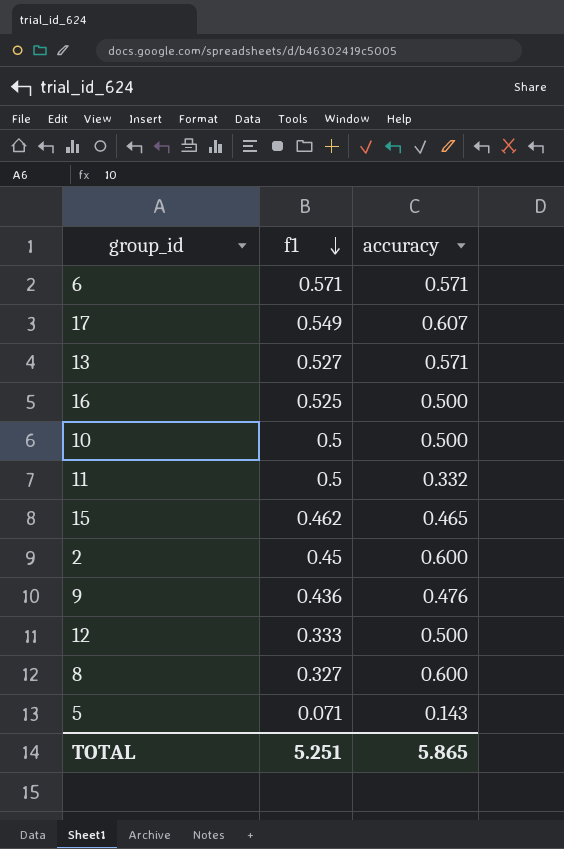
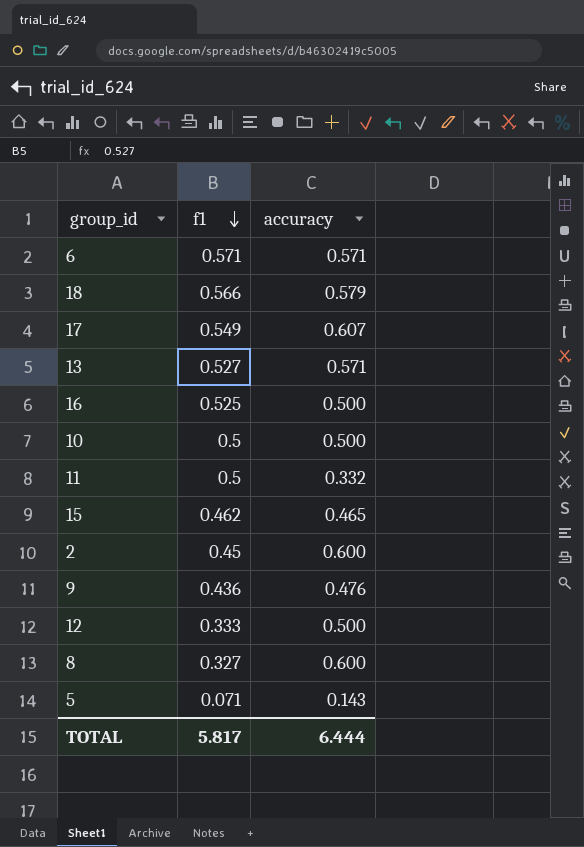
row 18: none -> 0.566 | 0.579
TOTAL | f1: 5.251 -> 5.817
TOTAL | accuracy: 5.865 -> 6.444

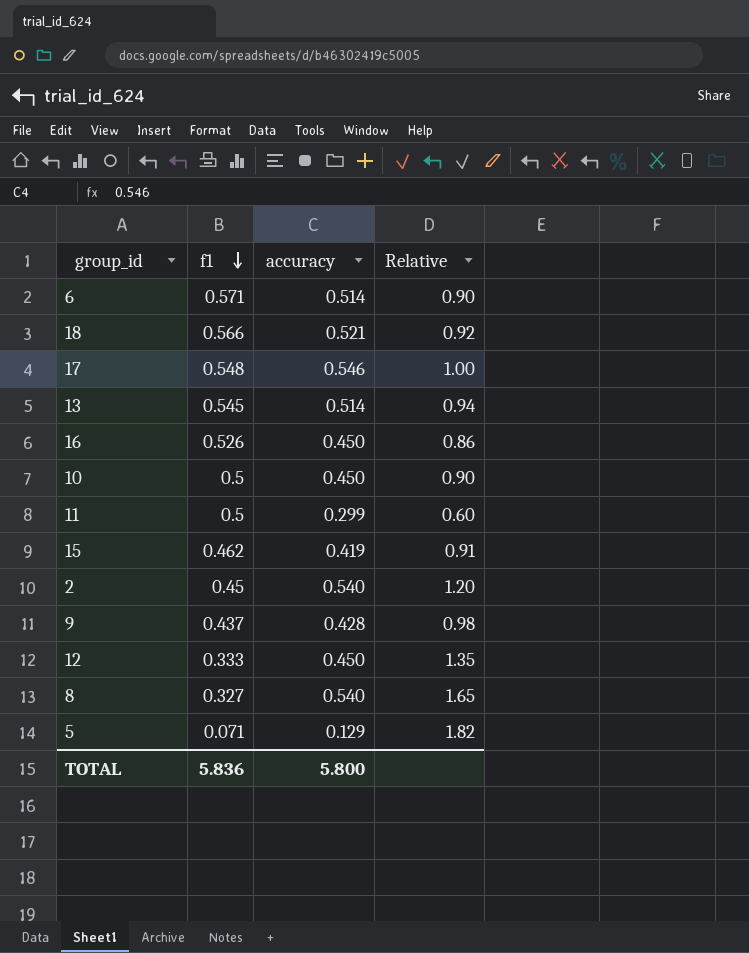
column Relative | formula: none -> [accuracy] / [f1]
6 | accuracy: 0.571 -> 0.514
18 | accuracy: 0.579 -> 0.521
17 | f1: 0.549 -> 0.548
17 | accuracy: 0.607 -> 0.546
13 | f1: 0.527 -> 0.545
13 | accuracy: 0.571 -> 0.514
16 | f1: 0.525 -> 0.526
16 | accuracy: 0.500 -> 0.450
10 | accuracy: 0.500 -> 0.450
11 | accuracy: 0.332 -> 0.299
15 | accuracy: 0.465 -> 0.419
2 | accuracy: 0.600 -> 0.540
9 | f1: 0.436 -> 0.437
9 | accuracy: 0.476 -> 0.428
12 | accuracy: 0.500 -> 0.450
8 | accuracy: 0.600 -> 0.540
5 | accuracy: 0.143 -> 0.129
TOTAL | f1: 5.817 -> 5.836
TOTAL | accuracy: 6.444 -> 5.800

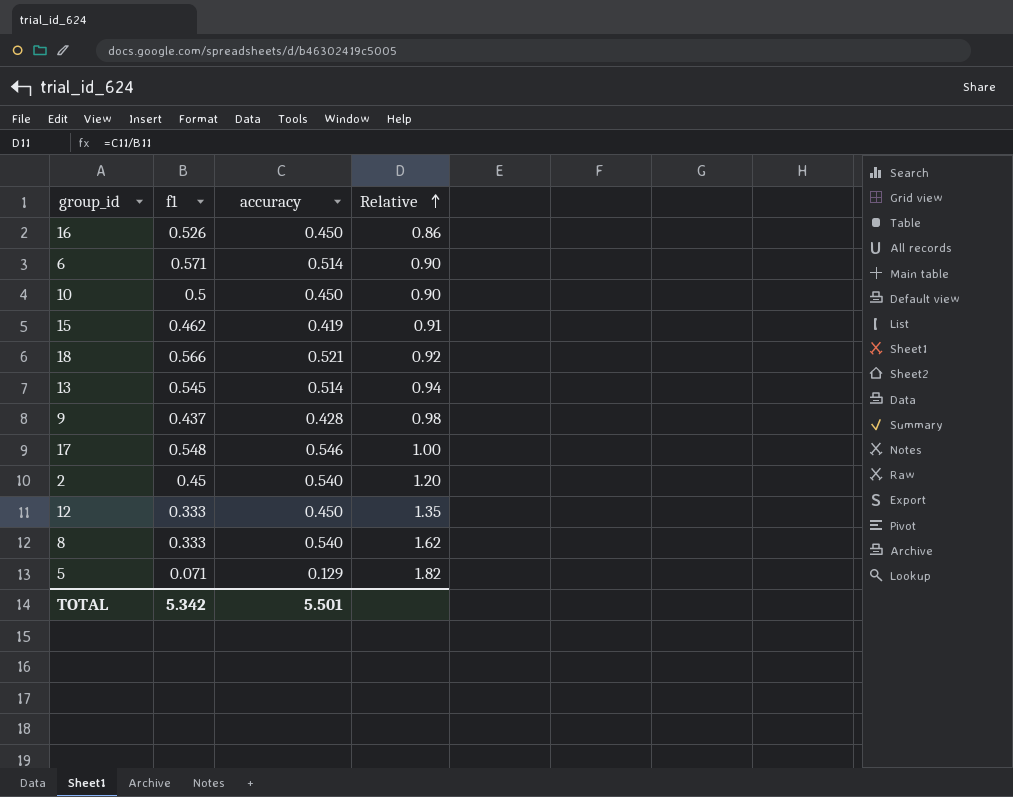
row order: f1 descending -> Relative ascending
row 11: 0.5 | 0.299 | 0.60 -> none
8 | f1: 0.327 -> 0.333
8 | Relative: 1.65 -> 1.62
TOTAL | f1: 5.836 -> 5.342
TOTAL | accuracy: 5.800 -> 5.501

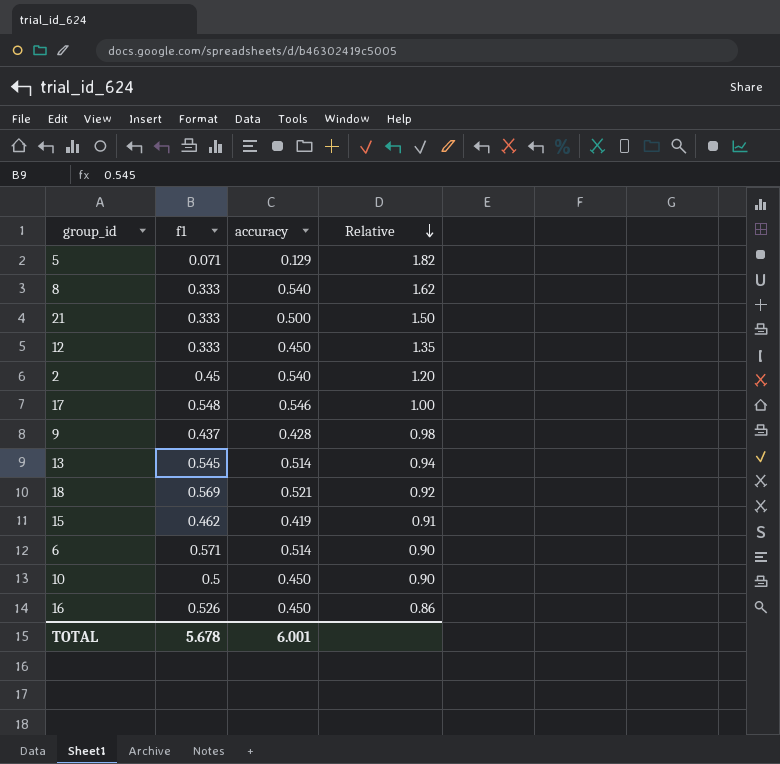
row order: Relative ascending -> Relative descending
row 21: none -> 0.333 | 0.500 | 1.50
18 | f1: 0.566 -> 0.569
TOTAL | f1: 5.342 -> 5.678
TOTAL | accuracy: 5.501 -> 6.001

